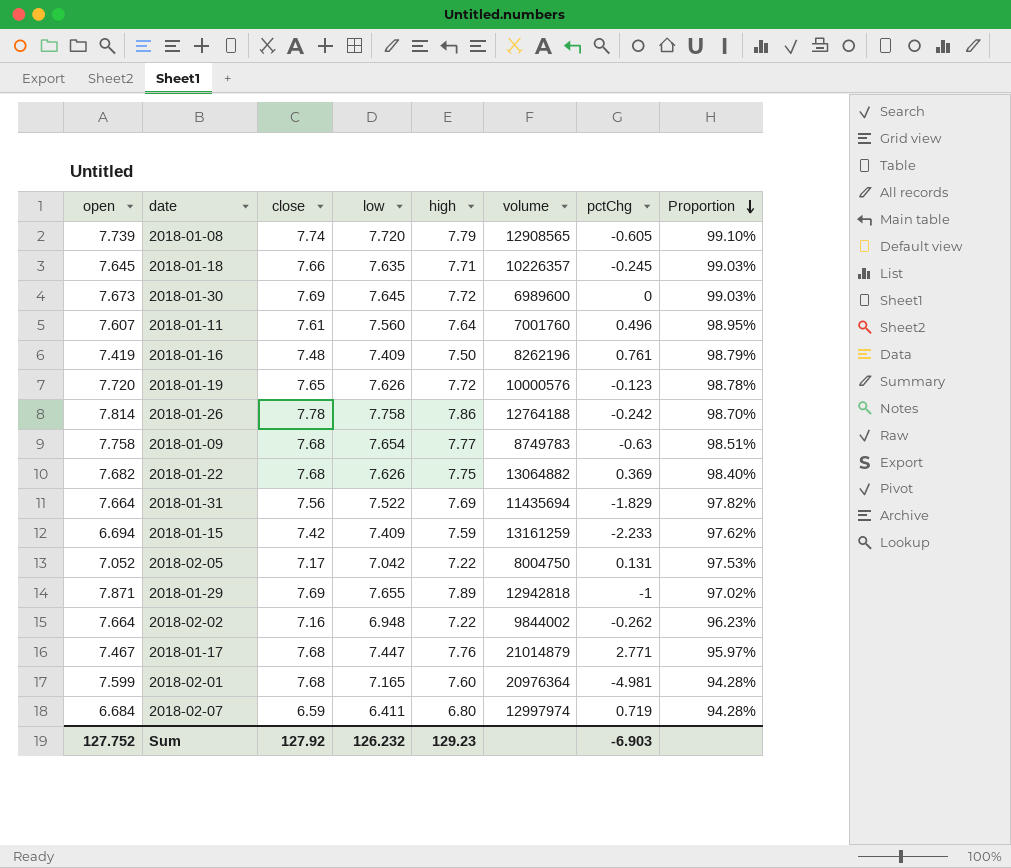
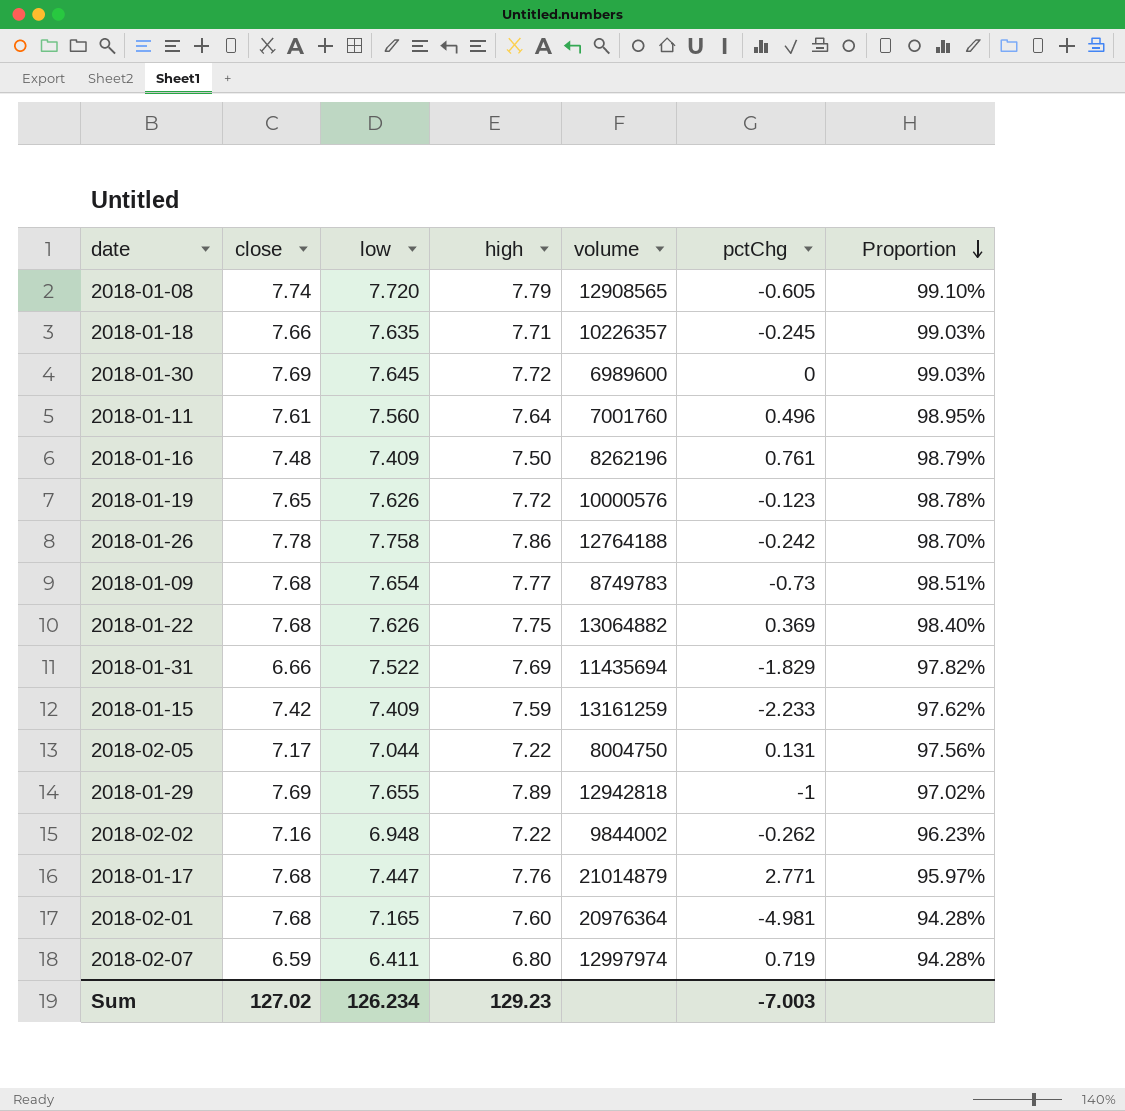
column open | position: 1 -> none
2018-01-09 | pctChg: -0.63 -> -0.73
2018-01-31 | close: 7.56 -> 6.66
2018-02-05 | low: 7.042 -> 7.044
2018-02-05 | Proportion: 97.53% -> 97.56%
Sum | close: 127.92 -> 127.02
Sum | low: 126.232 -> 126.234
Sum | pctChg: -6.903 -> -7.003

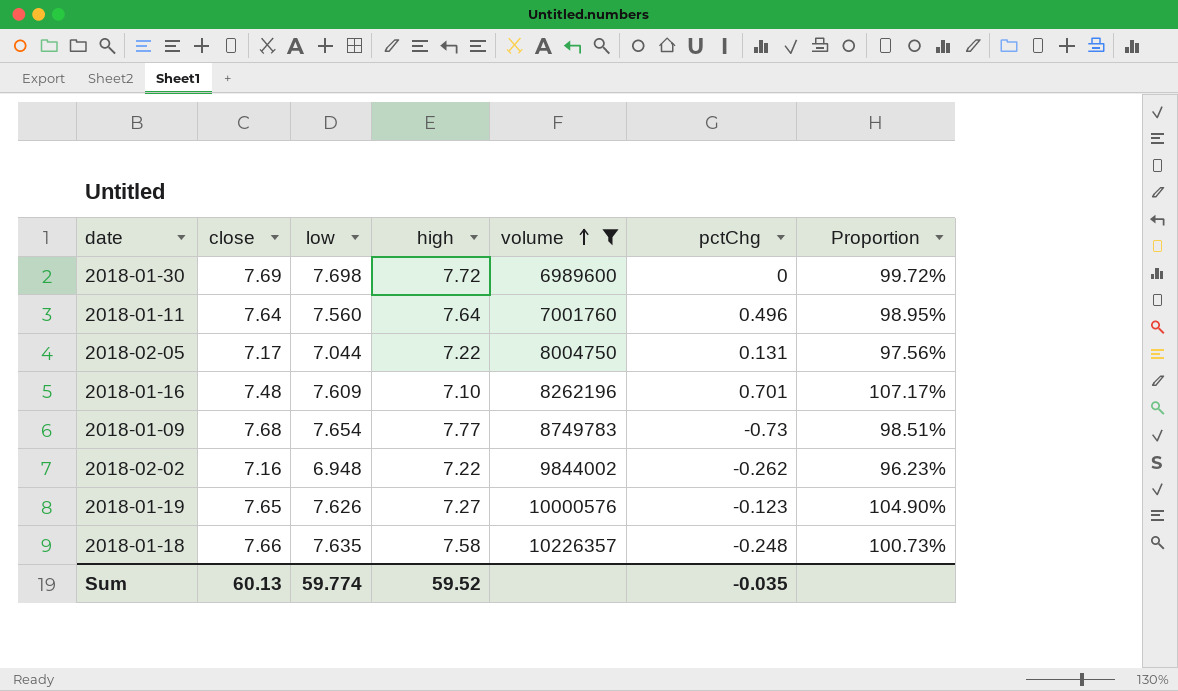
filter: none -> volume <= 10226357
row order: Proportion descending -> volume ascending
2018-01-30 | low: 7.645 -> 7.698
2018-01-30 | Proportion: 99.03% -> 99.72%
2018-01-11 | close: 7.61 -> 7.64
2018-01-16 | low: 7.409 -> 7.609
2018-01-16 | high: 7.50 -> 7.10
2018-01-16 | pctChg: 0.761 -> 0.701
2018-01-16 | Proportion: 98.79% -> 107.17%
2018-01-19 | high: 7.72 -> 7.27
2018-01-19 | Proportion: 98.78% -> 104.90%
2018-01-18 | high: 7.71 -> 7.58
2018-01-18 | pctChg: -0.245 -> -0.248
2018-01-18 | Proportion: 99.03% -> 100.73%
Sum | close: 127.02 -> 60.13
Sum | low: 126.234 -> 59.774
Sum | high: 129.23 -> 59.52
Sum | pctChg: -7.003 -> -0.035

